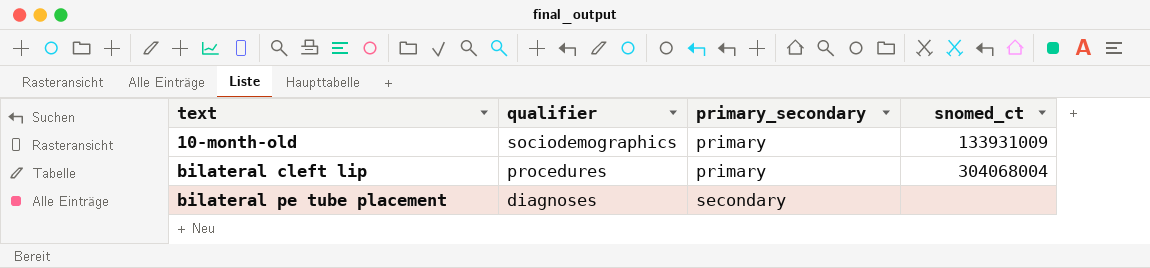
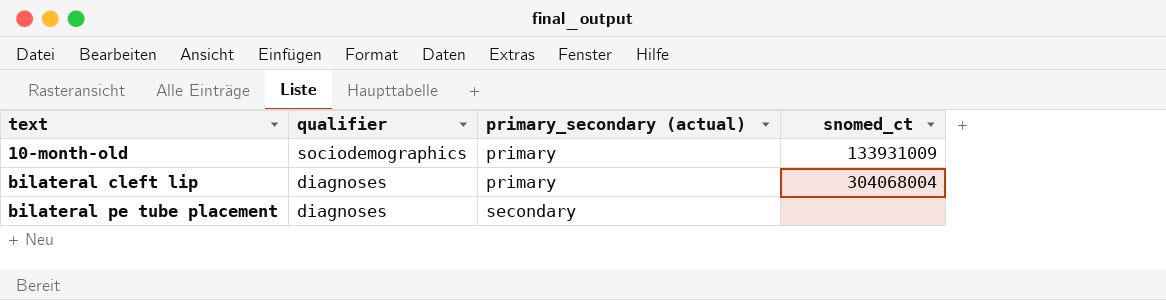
column name: primary_secondary -> primary_secondary (actual)
bilateral cleft lip | qualifier: procedures -> diagnoses

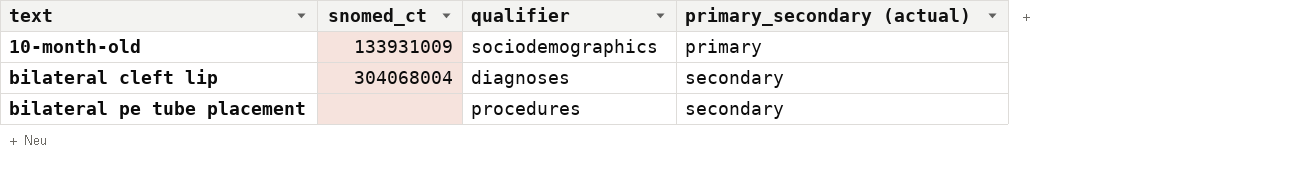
column snomed_ct | position: 4 -> 2
bilateral cleft lip | primary_secondary (actual): primary -> secondary
bilateral pe tube placement | qualifier: diagnoses -> procedures

